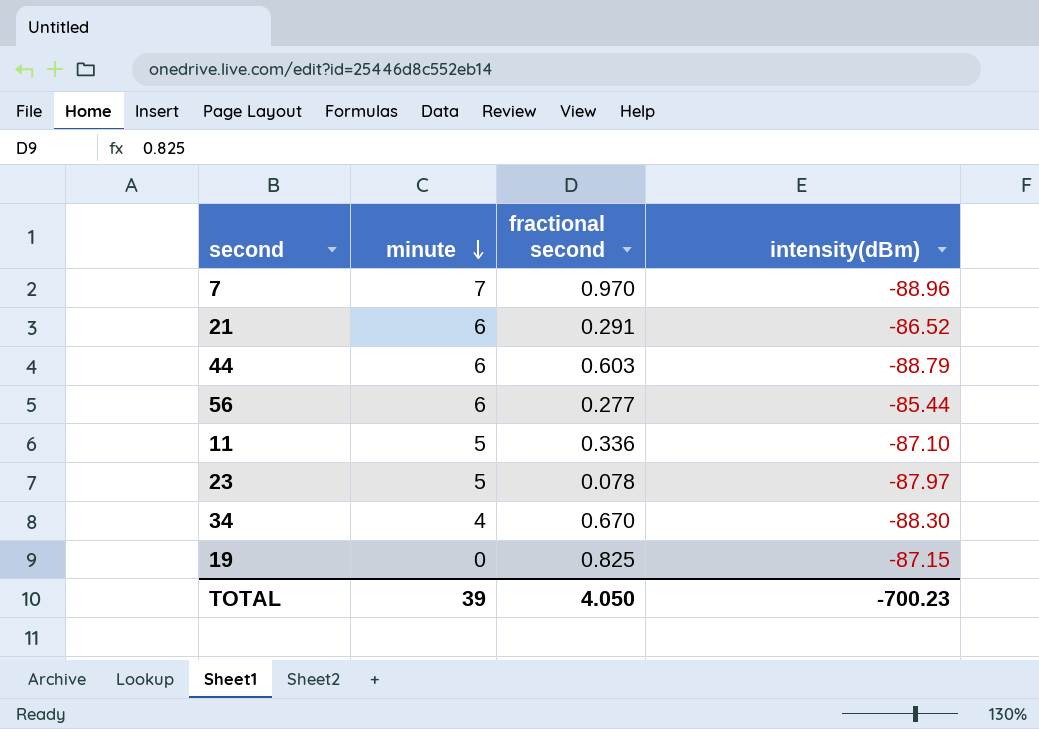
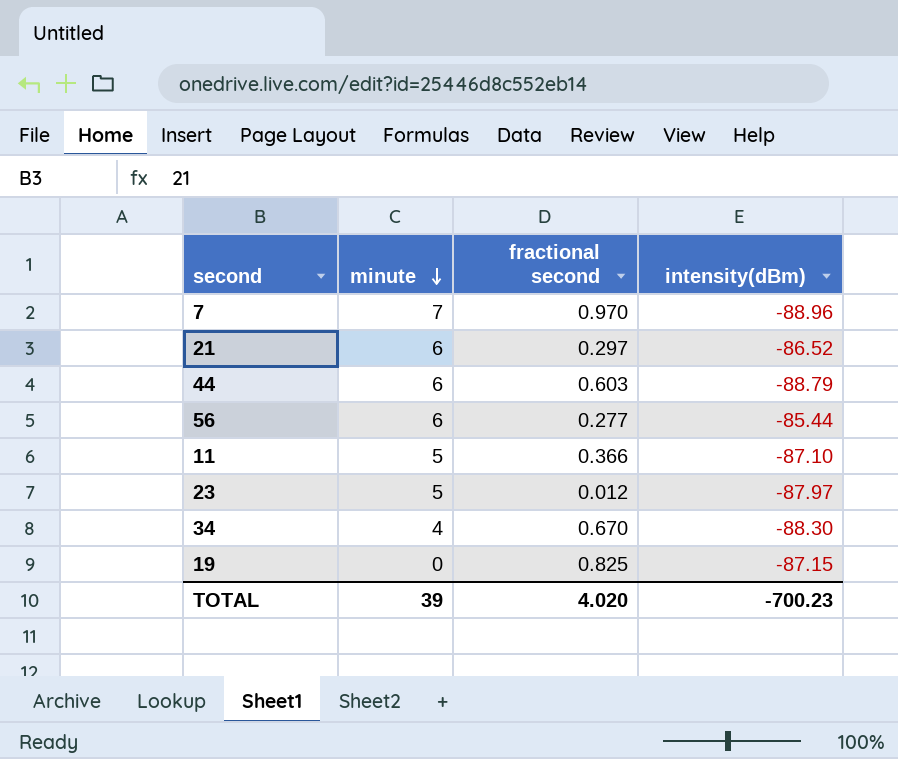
21 | fractional second: 0.291 -> 0.297
11 | fractional second: 0.336 -> 0.366
23 | fractional second: 0.078 -> 0.012
TOTAL | fractional second: 4.050 -> 4.020

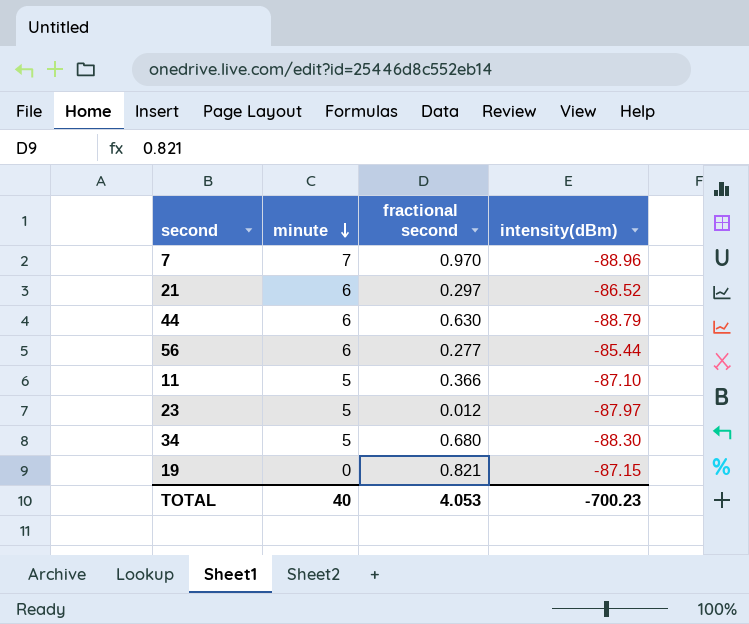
44 | fractional second: 0.603 -> 0.630
34 | minute: 4 -> 5
34 | fractional second: 0.670 -> 0.680
19 | fractional second: 0.825 -> 0.821
TOTAL | minute: 39 -> 40
TOTAL | fractional second: 4.020 -> 4.053

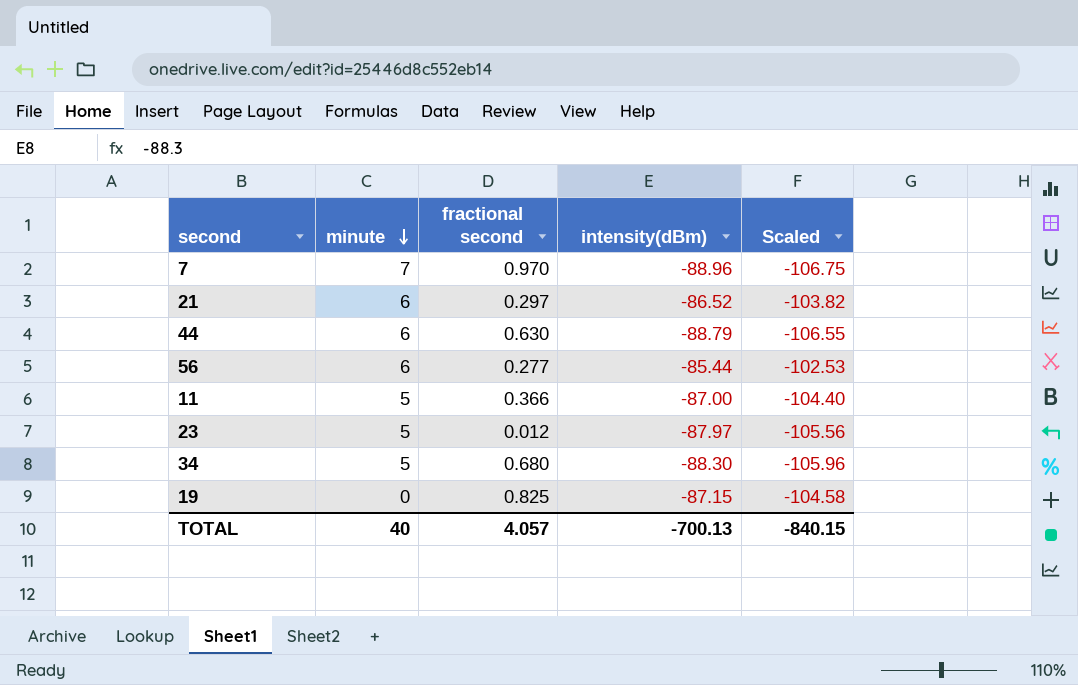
column Scaled | formula: none -> [intensity(dBm)] * 1.2
11 | intensity(dBm): -87.10 -> -87.00
19 | fractional second: 0.821 -> 0.825
TOTAL | fractional second: 4.053 -> 4.057
TOTAL | intensity(dBm): -700.23 -> -700.13

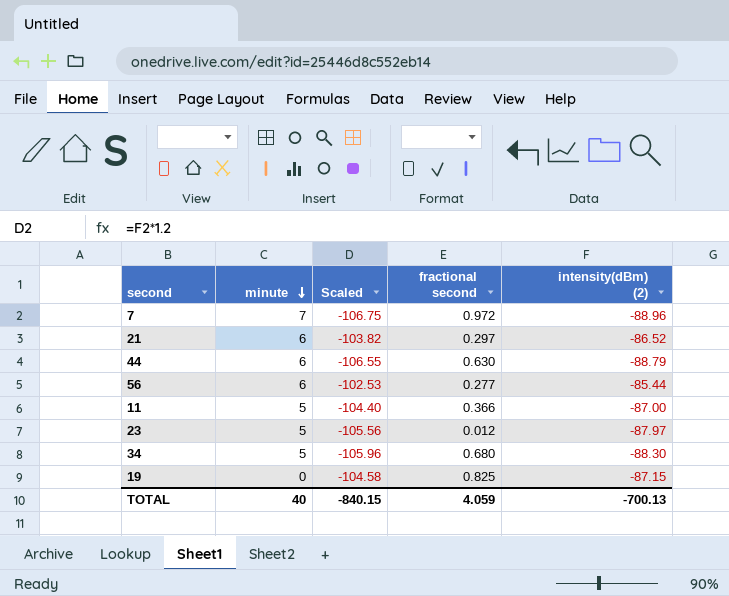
column Scaled | position: 5 -> 3
column name: intensity(dBm) -> intensity(dBm) (2)
7 | fractional second: 0.970 -> 0.972
TOTAL | fractional second: 4.057 -> 4.059

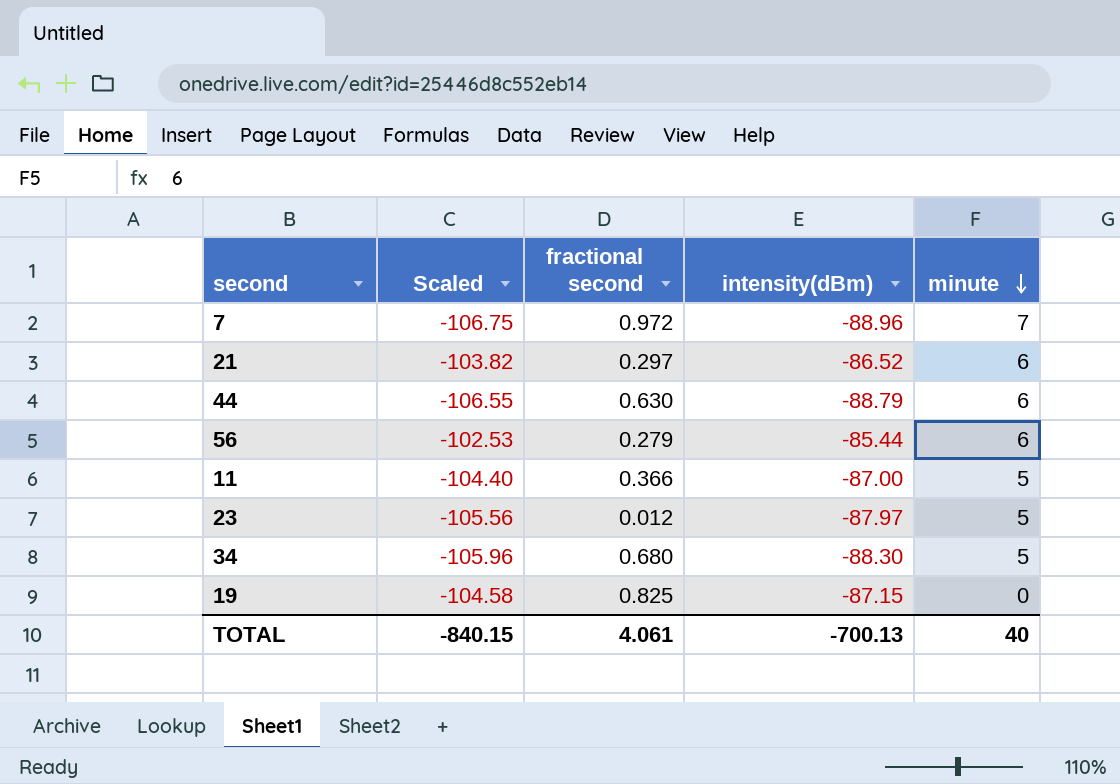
column name: intensity(dBm) (2) -> intensity(dBm)
column minute | position: 2 -> 5
56 | fractional second: 0.277 -> 0.279
TOTAL | fractional second: 4.059 -> 4.061

